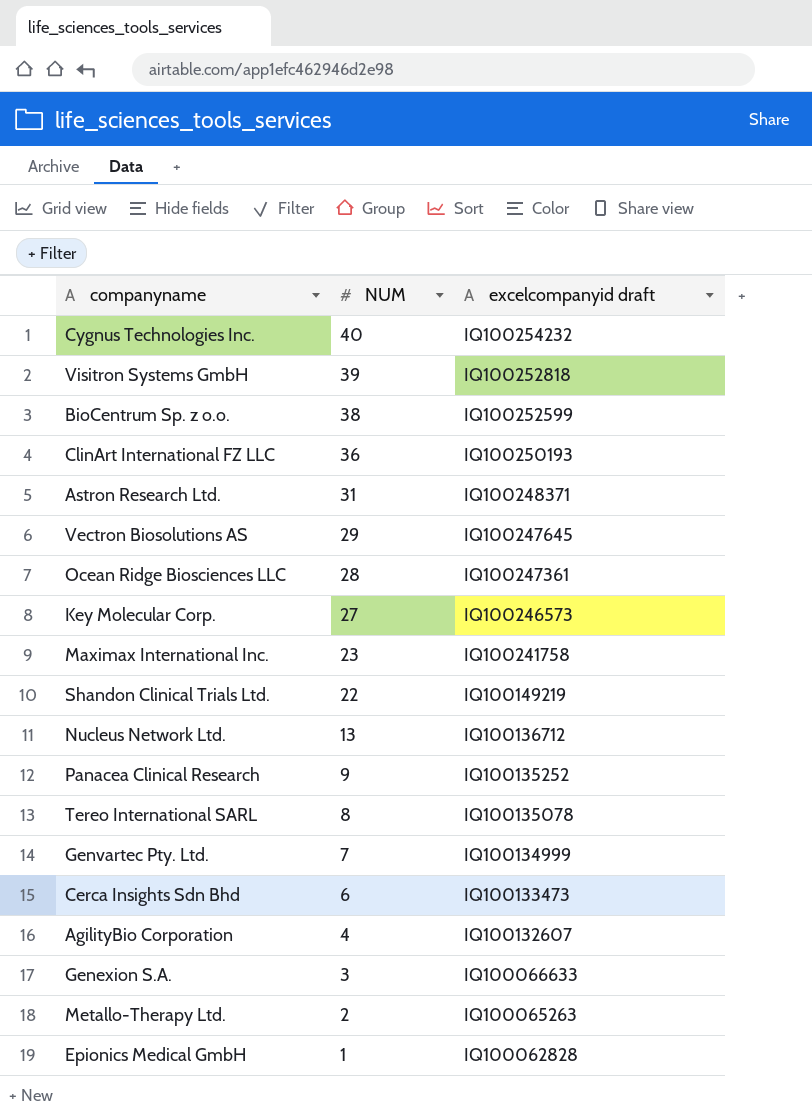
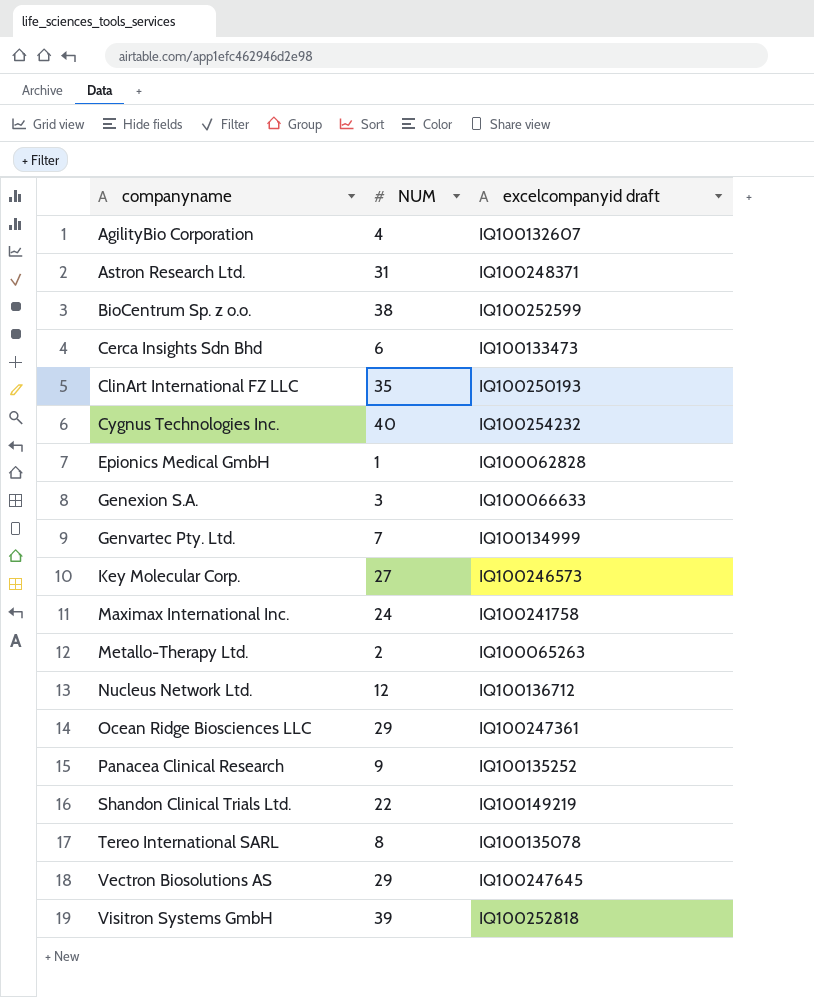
row order: NUM descending -> companyname ascending
ClinArt International FZ LLC | NUM: 36 -> 35
Maximax International Inc. | NUM: 23 -> 24
Nucleus Network Ltd. | NUM: 13 -> 12
Ocean Ridge Biosciences LLC | NUM: 28 -> 29

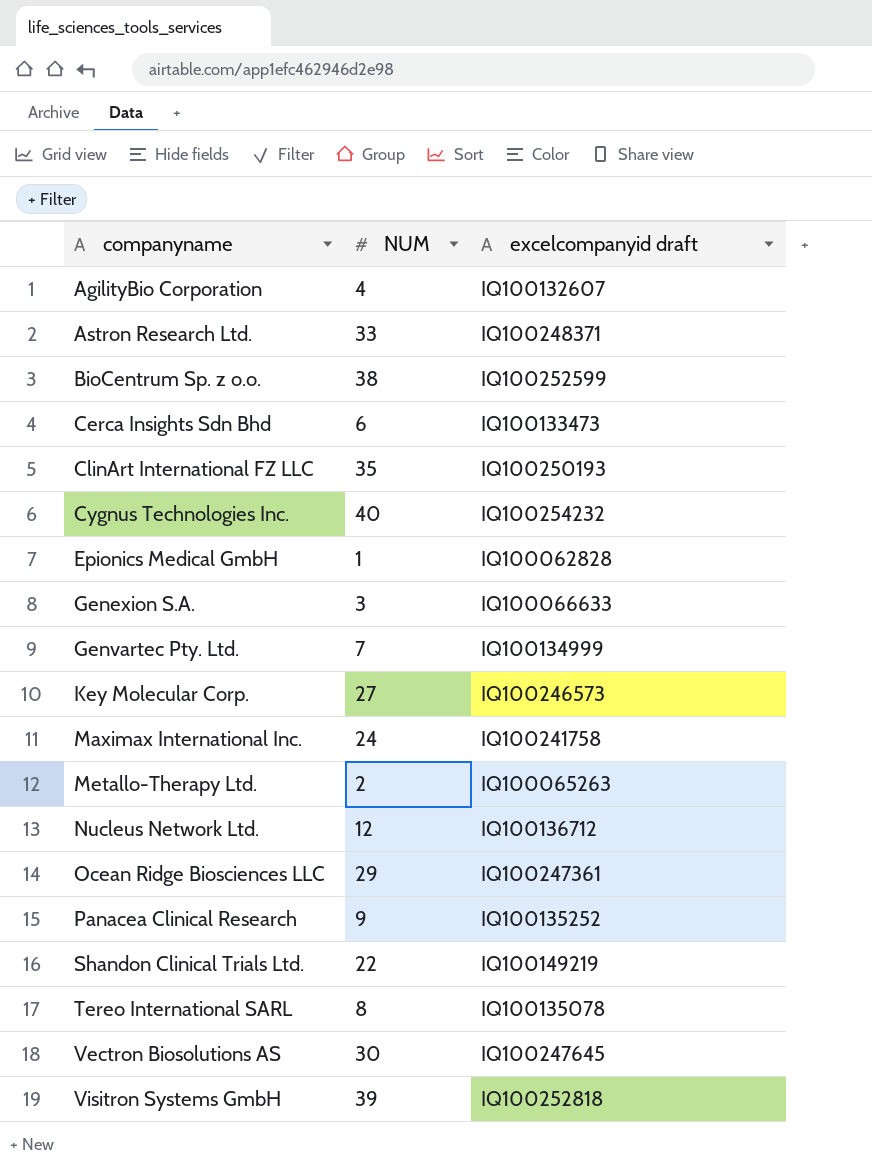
Astron Research Ltd. | NUM: 31 -> 33
Vectron Biosolutions AS | NUM: 29 -> 30

